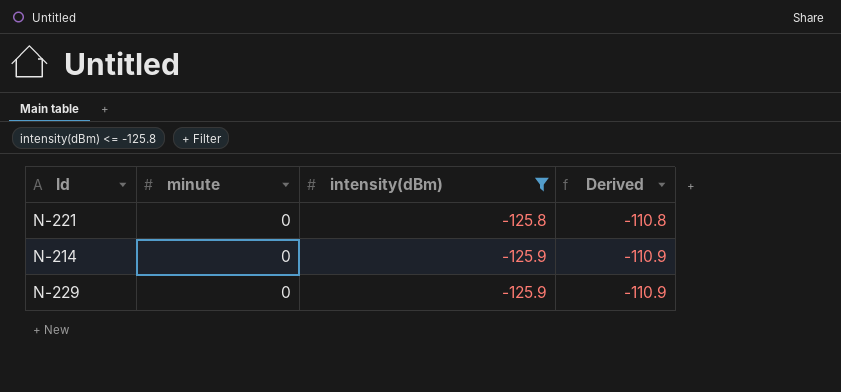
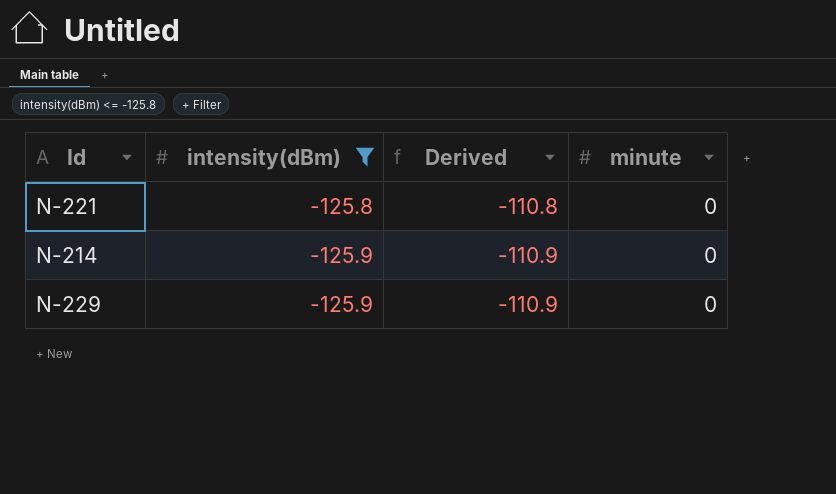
column minute | position: 2 -> 4

